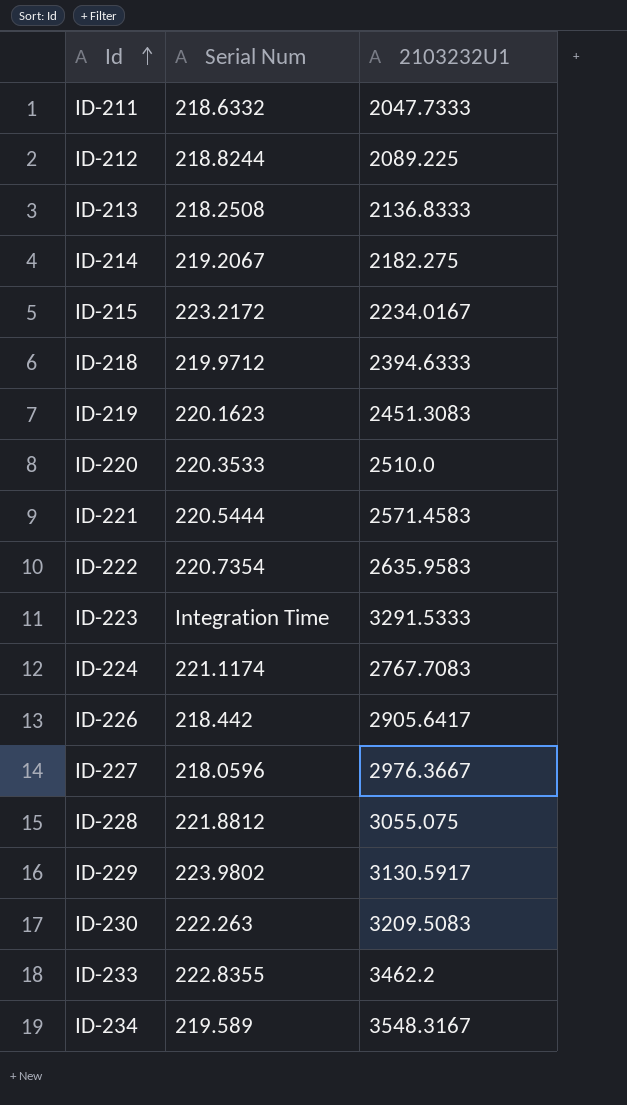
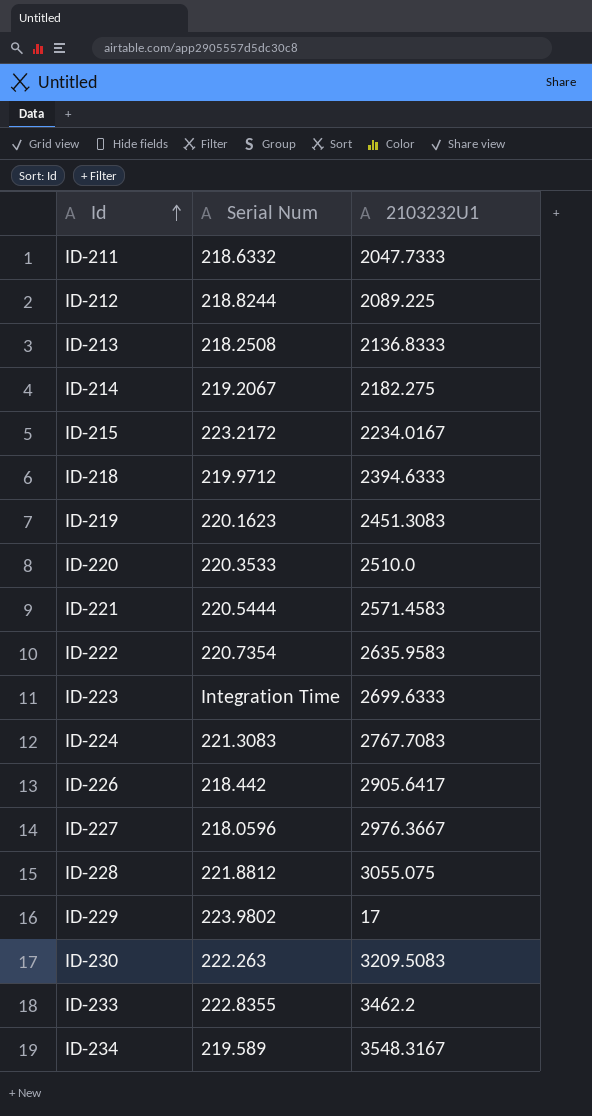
ID-223 | 2103232U1: 3291.5333 -> 2699.6333
ID-224 | Serial Num: 221.1174 -> 221.3083
ID-229 | 2103232U1: 3130.5917 -> 17

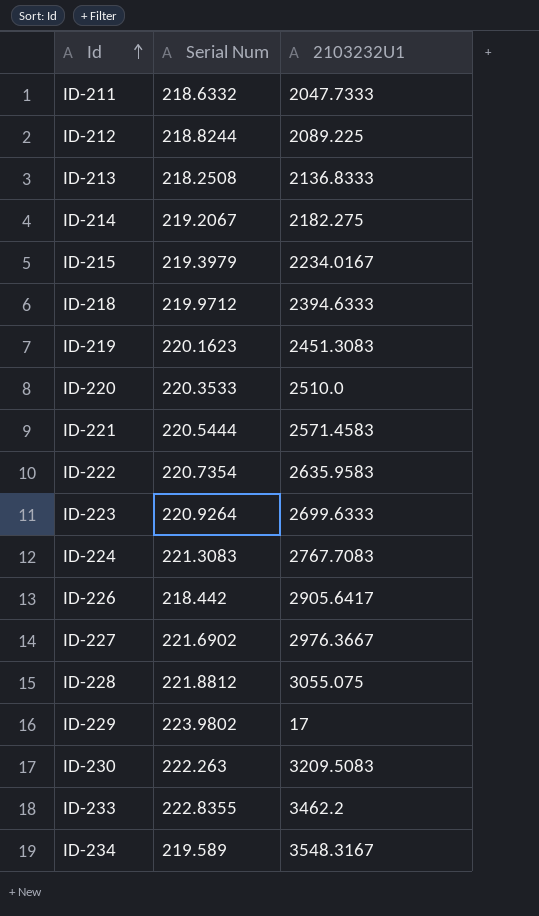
ID-215 | Serial Num: 223.2172 -> 219.3979
ID-223 | Serial Num: Integration Time -> 220.9264
ID-227 | Serial Num: 218.0596 -> 221.6902

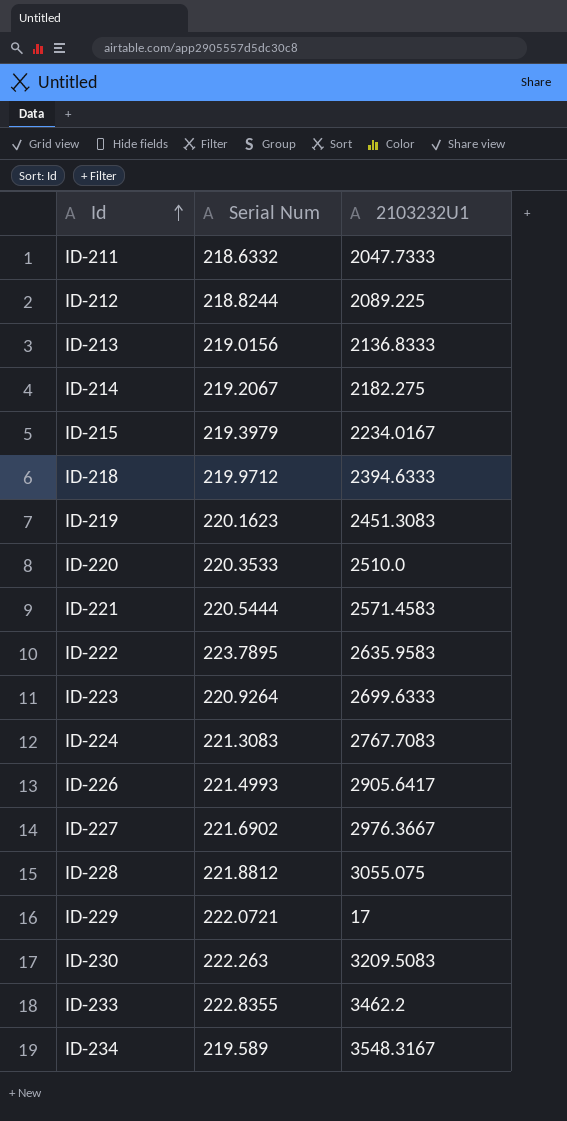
ID-213 | Serial Num: 218.2508 -> 219.0156
ID-222 | Serial Num: 220.7354 -> 223.7895
ID-226 | Serial Num: 218.442 -> 221.4993
ID-229 | Serial Num: 223.9802 -> 222.0721

